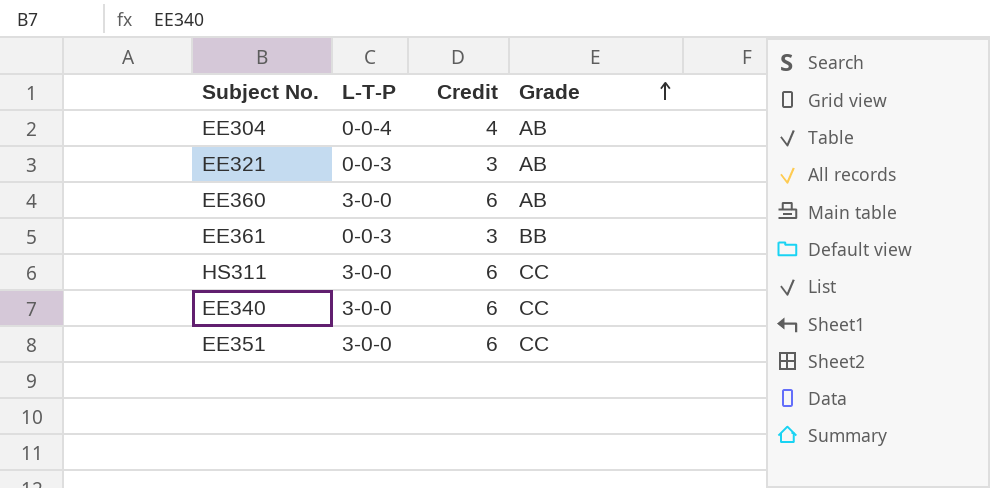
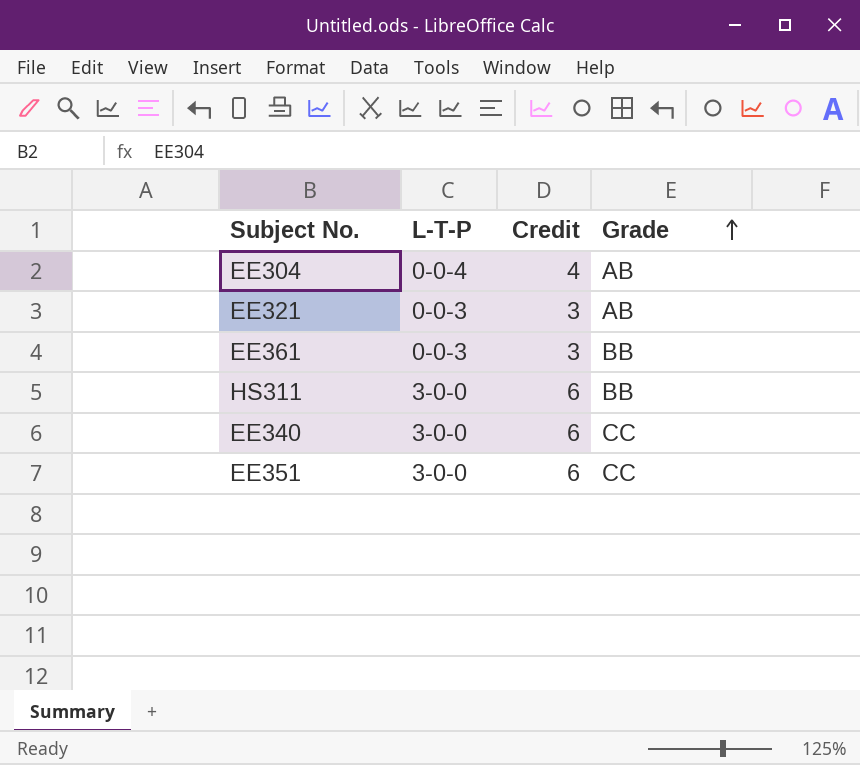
row EE360: 3-0-0 | 6 | AB -> none
HS311 | Grade: CC -> BB

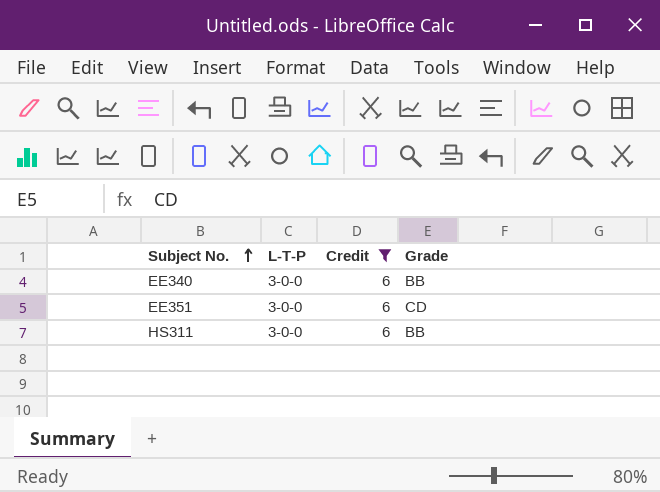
filter: none -> Credit = 6
row order: Grade ascending -> Subject No. ascending
EE340 | Grade: CC -> BB
EE351 | Grade: CC -> CD

